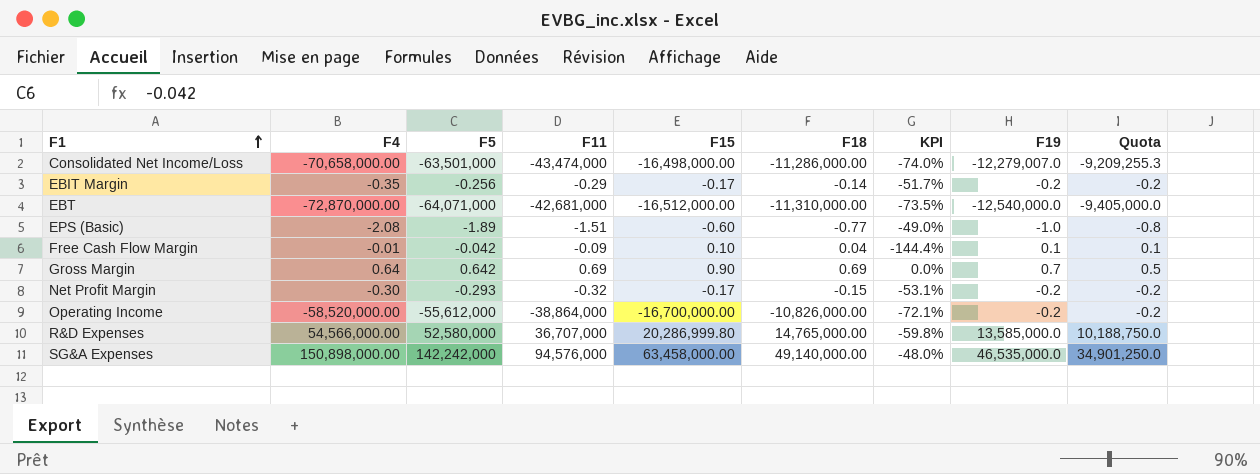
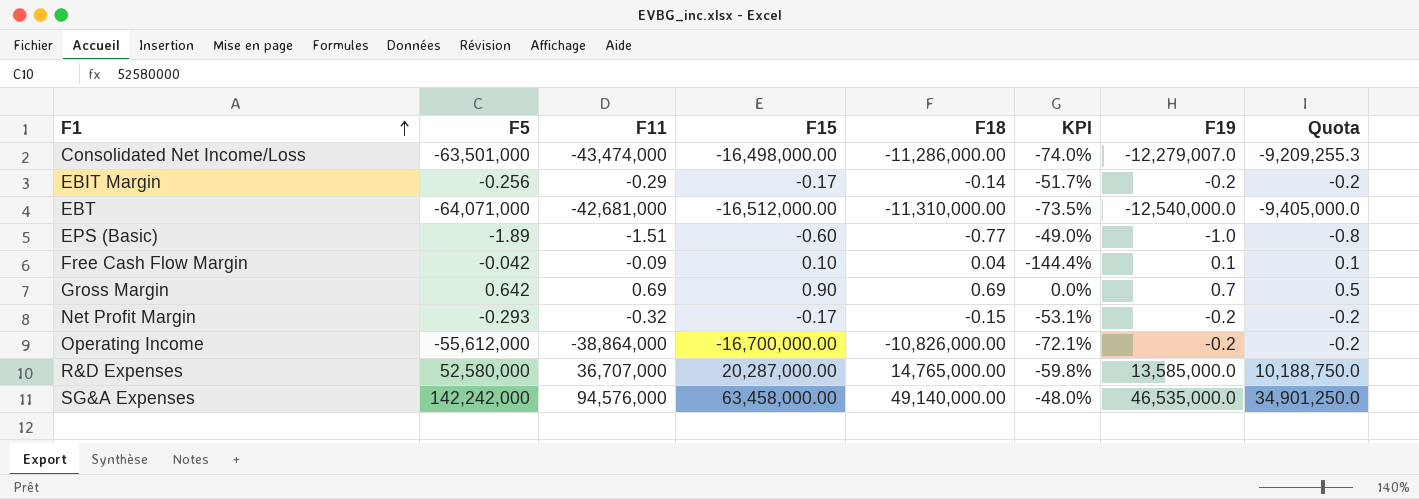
column F4 | position: 2 -> none
R&D Expenses | F15: 20,286,999.80 -> 20,287,000.00

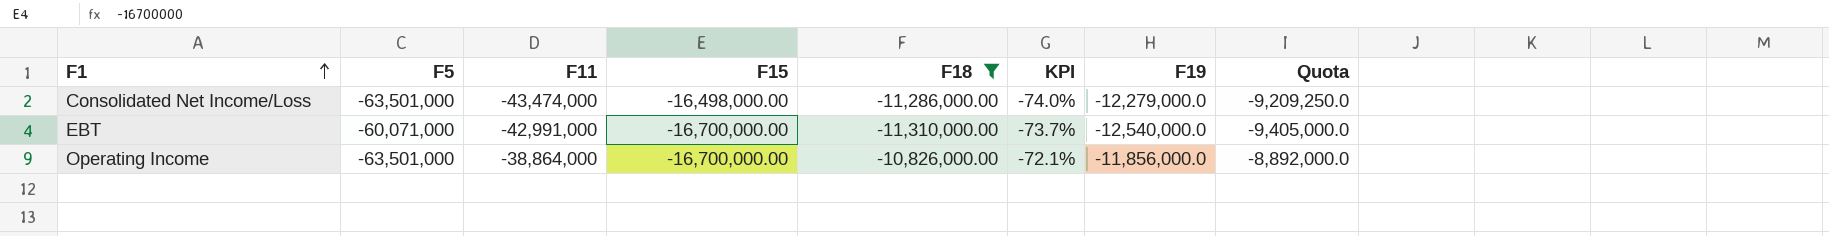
filter: none -> F18 <= -10,826,000.00
Consolidated Net Income/Loss | F19: -12,279,007.0 -> -12,279,000.0
Consolidated Net Income/Loss | Quota: -9,209,255.3 -> -9,209,250.0
EBT | F5: -64,071,000 -> -60,071,000
EBT | F11: -42,681,000 -> -42,991,000
EBT | F15: -16,512,000.00 -> -16,700,000.00
EBT | KPI: -73.5% -> -73.7%
Operating Income | F5: -55,612,000 -> -63,501,000
Operating Income | F19: -0.2 -> -11,856,000.0
Operating Income | Quota: -0.2 -> -8,892,000.0

